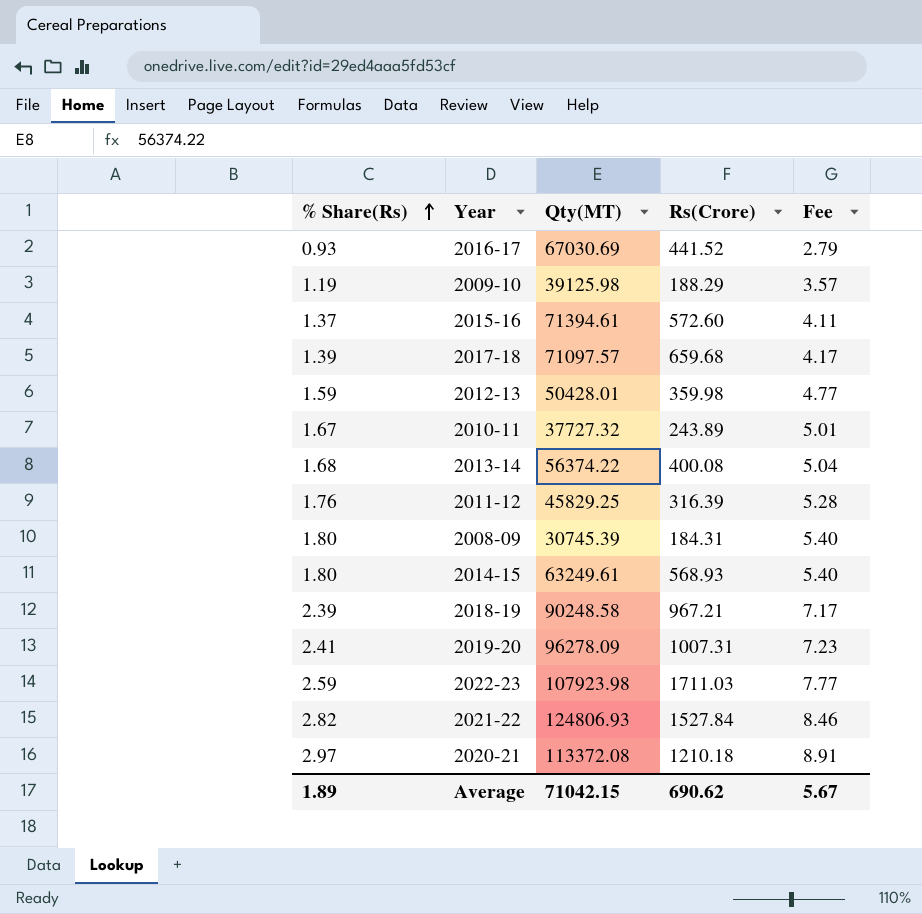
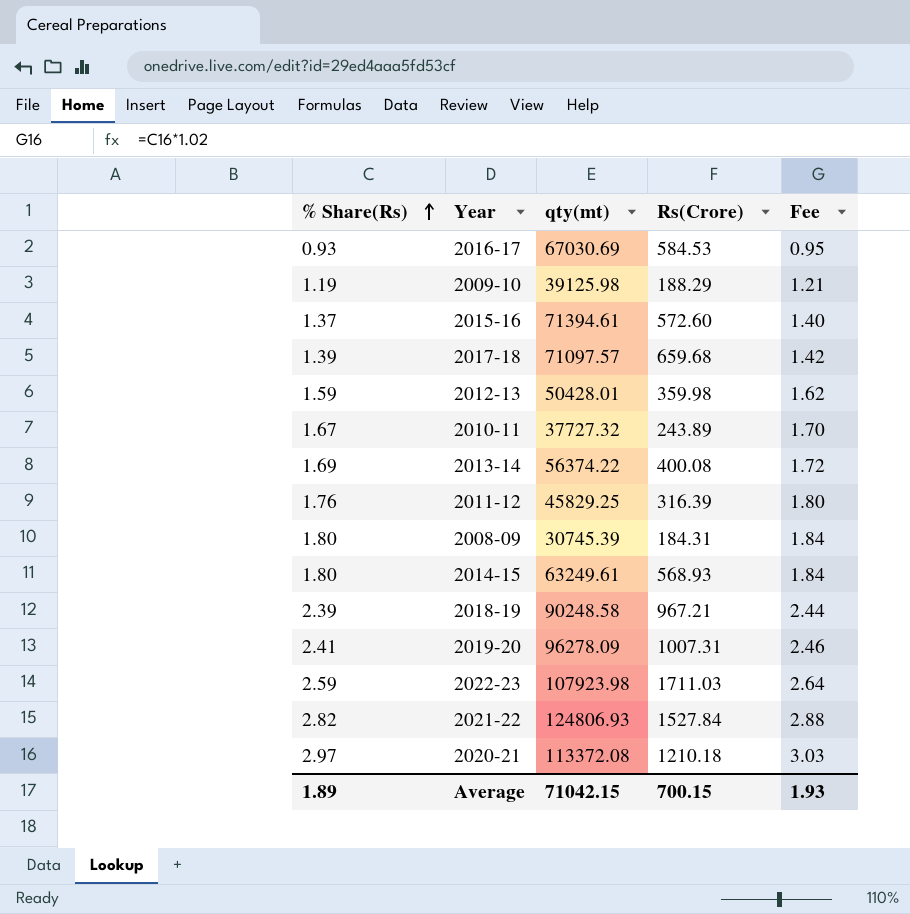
column name: Qty(MT) -> qty(mt)
column Fee | formula: [% Share(Rs)] * 3 -> [% Share(Rs)] * 1.02
2016-17 | Rs(Crore): 441.52 -> 584.53
2013-14 | % Share(Rs): 1.68 -> 1.69
Average | Rs(Crore): 690.62 -> 700.15
Average | Fee: 5.67 -> 1.93

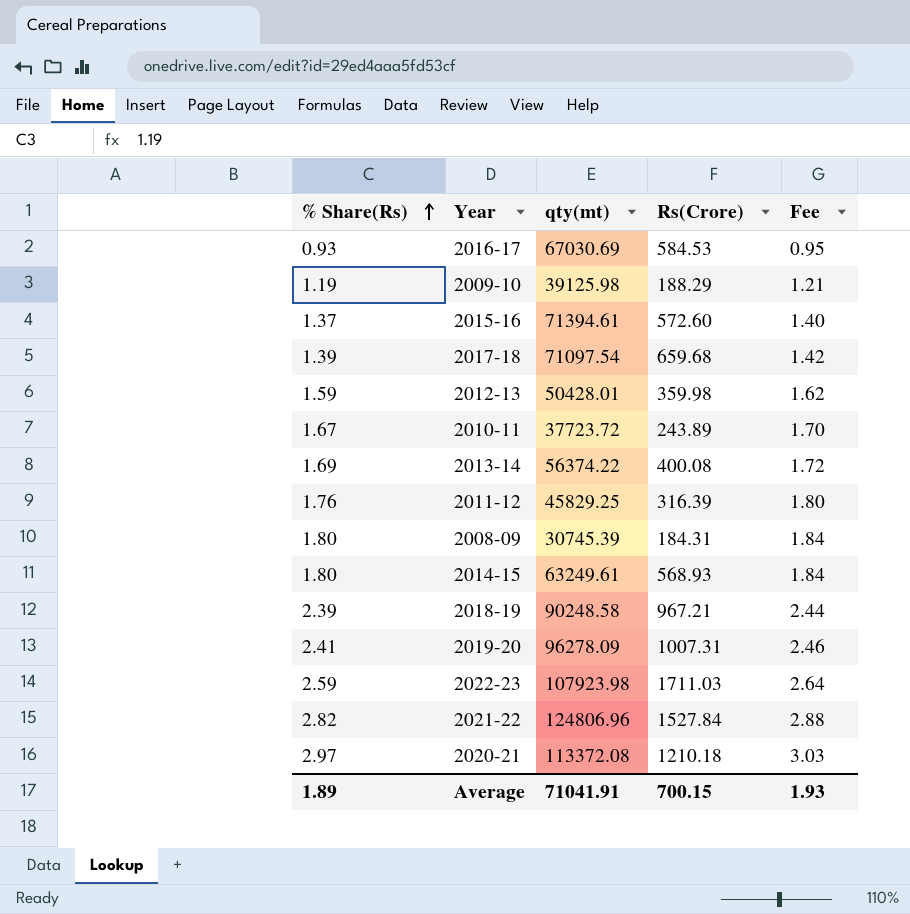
2017-18 | qty(mt): 71097.57 -> 71097.54
2010-11 | qty(mt): 37727.32 -> 37723.72
2021-22 | qty(mt): 124806.93 -> 124806.96
Average | qty(mt): 71042.15 -> 71041.91

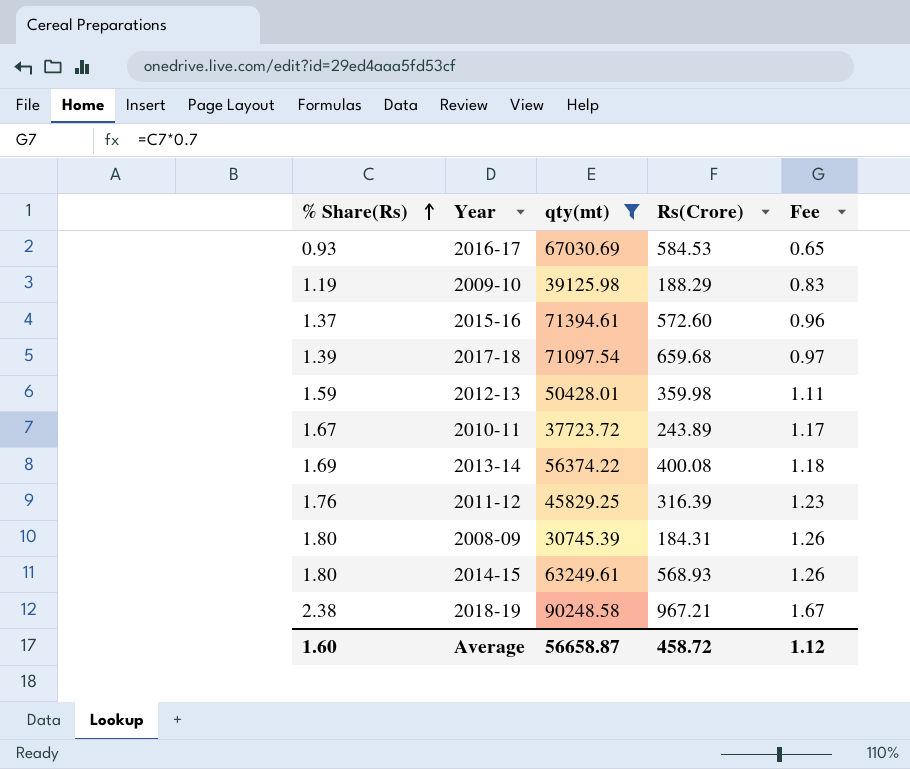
filter: none -> qty(mt) <= 90248.58
column Fee | formula: [% Share(Rs)] * 1.02 -> [% Share(Rs)] * 0.7
2018-19 | % Share(Rs): 2.39 -> 2.38
Average | % Share(Rs): 1.89 -> 1.60
Average | qty(mt): 71041.91 -> 56658.87
Average | Rs(Crore): 700.15 -> 458.72
Average | Fee: 1.93 -> 1.12

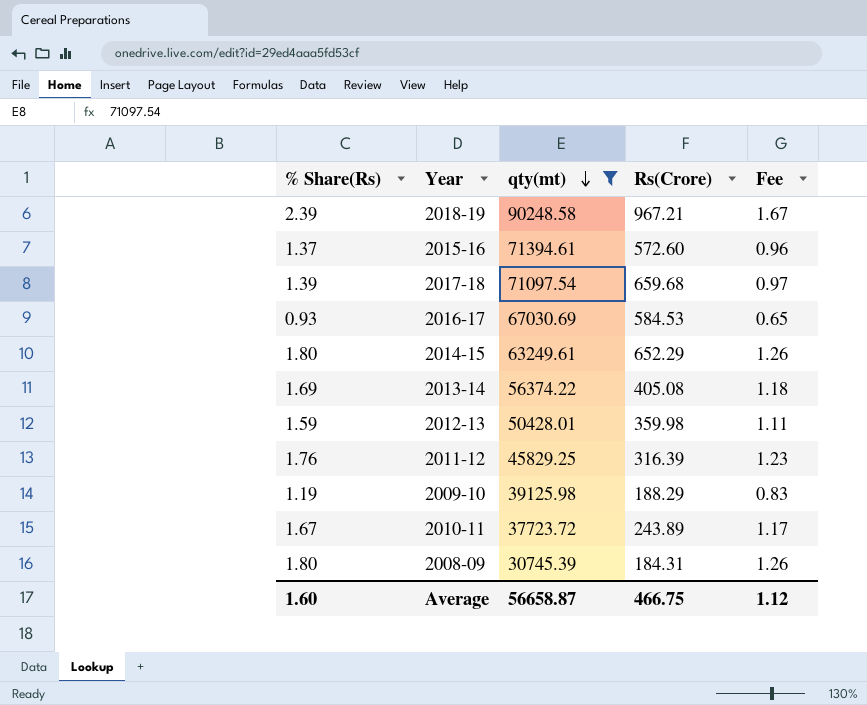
row order: % Share(Rs) ascending -> qty(mt) descending
2018-19 | % Share(Rs): 2.38 -> 2.39
2014-15 | Rs(Crore): 568.93 -> 652.29
2013-14 | Rs(Crore): 400.08 -> 405.08
Average | Rs(Crore): 458.72 -> 466.75

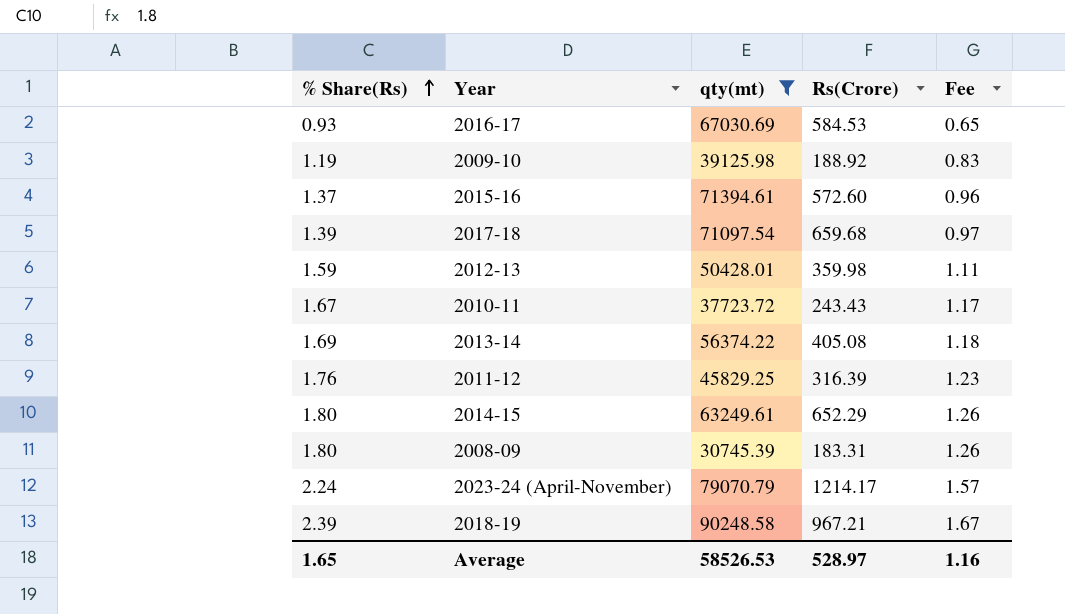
row order: qty(mt) descending -> % Share(Rs) ascending
2009-10 | Rs(Crore): 188.29 -> 188.92
2010-11 | Rs(Crore): 243.89 -> 243.43
2008-09 | Rs(Crore): 184.31 -> 183.31
row 2023-24 (April-November): none -> 2.24 | 79070.79 | 1214.17 | 1.57
Average | % Share(Rs): 1.60 -> 1.65
Average | qty(mt): 56658.87 -> 58526.53
Average | Rs(Crore): 466.75 -> 528.97
Average | Fee: 1.12 -> 1.16

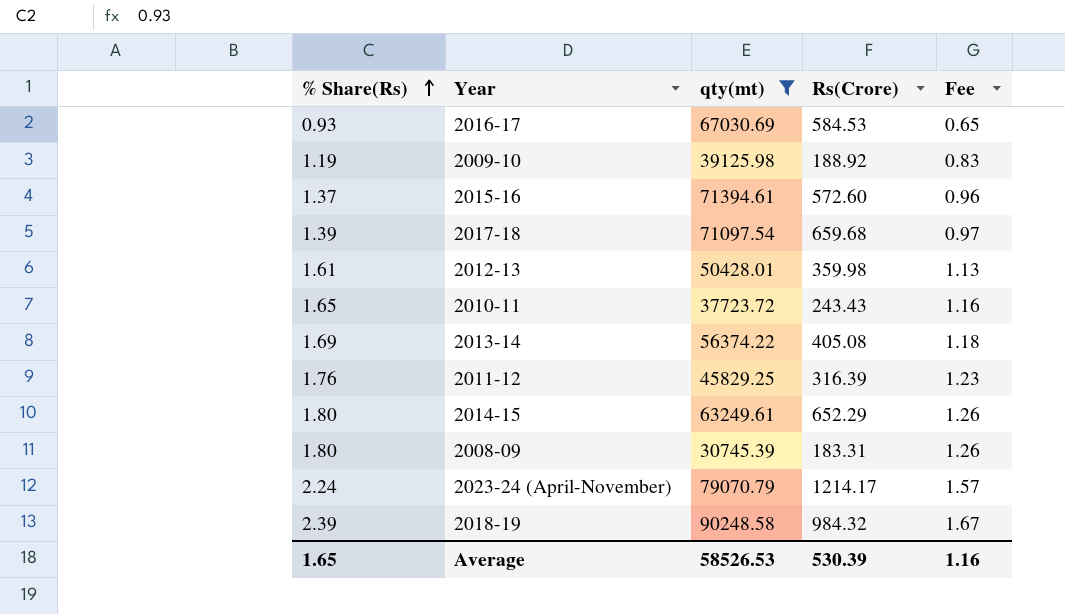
2012-13 | % Share(Rs): 1.59 -> 1.61
2012-13 | Fee: 1.11 -> 1.13
2010-11 | % Share(Rs): 1.67 -> 1.65
2010-11 | Fee: 1.17 -> 1.16
2018-19 | Rs(Crore): 967.21 -> 984.32
Average | Rs(Crore): 528.97 -> 530.39

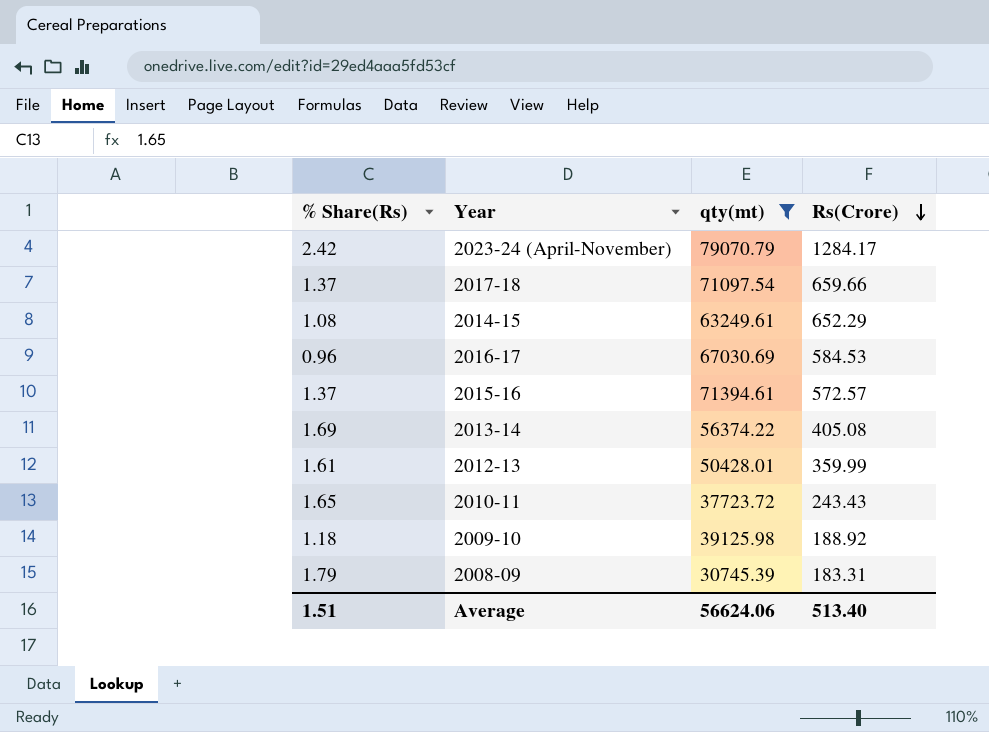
row order: % Share(Rs) ascending -> Rs(Crore) descending
column Fee | formula: [% Share(Rs)] * 0.7 -> none
row 2011-12: 1.76 | 45829.25 | 316.39 | 1.23 -> none
row 2018-19: 2.39 | 90248.58 | 984.32 | 1.67 -> none
2023-24 (April-November) | % Share(Rs): 2.24 -> 2.42
2023-24 (April-November) | Rs(Crore): 1214.17 -> 1284.17
2017-18 | % Share(Rs): 1.39 -> 1.37
2017-18 | Rs(Crore): 659.68 -> 659.66
2014-15 | % Share(Rs): 1.80 -> 1.08
2016-17 | % Share(Rs): 0.93 -> 0.96
2015-16 | Rs(Crore): 572.60 -> 572.57
2012-13 | Rs(Crore): 359.98 -> 359.99
2009-10 | % Share(Rs): 1.19 -> 1.18
2008-09 | % Share(Rs): 1.80 -> 1.79
Average | % Share(Rs): 1.65 -> 1.51
Average | qty(mt): 58526.53 -> 56624.06
Average | Rs(Crore): 530.39 -> 513.40

